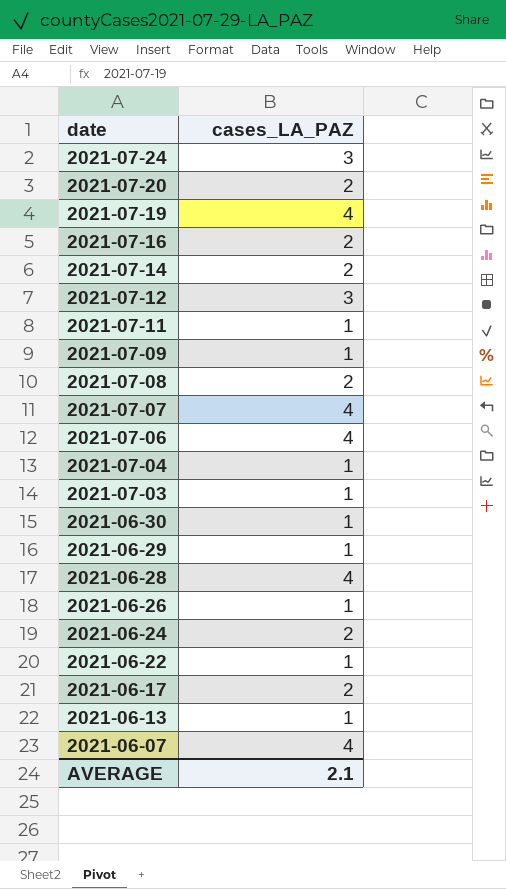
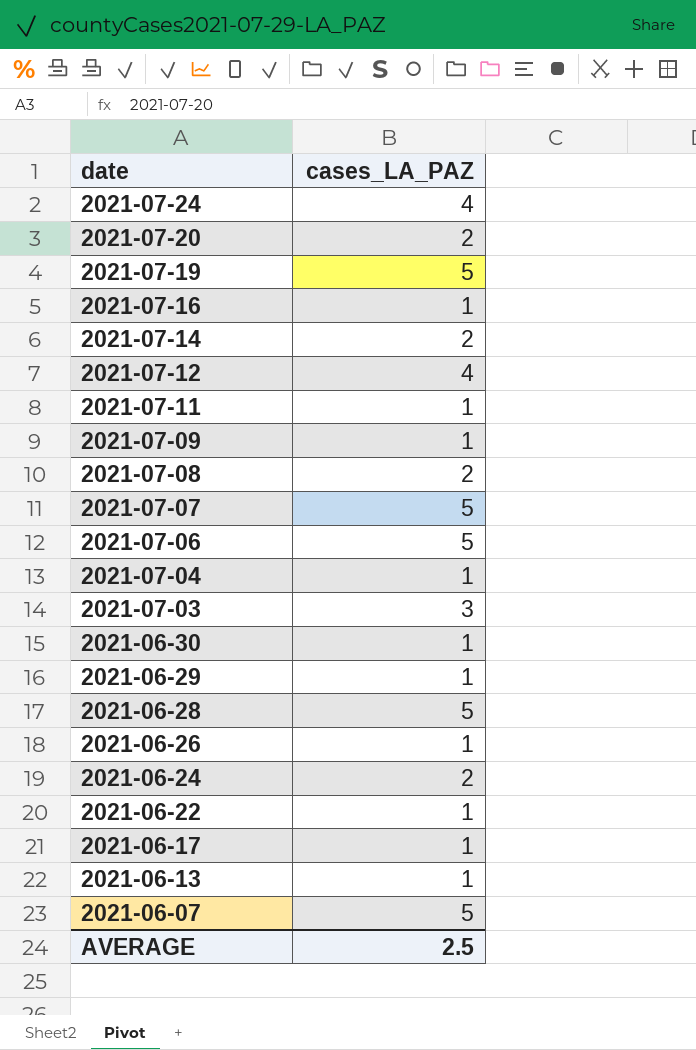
2021-07-24 | cases_LA_PAZ: 3 -> 4
2021-07-19 | cases_LA_PAZ: 4 -> 5
2021-07-16 | cases_LA_PAZ: 2 -> 1
2021-07-12 | cases_LA_PAZ: 3 -> 4
2021-07-07 | cases_LA_PAZ: 4 -> 5
2021-07-06 | cases_LA_PAZ: 4 -> 5
2021-07-03 | cases_LA_PAZ: 1 -> 3
2021-06-28 | cases_LA_PAZ: 4 -> 5
2021-06-17 | cases_LA_PAZ: 2 -> 1
2021-06-07 | cases_LA_PAZ: 4 -> 5
AVERAGE | cases_LA_PAZ: 2.1 -> 2.5

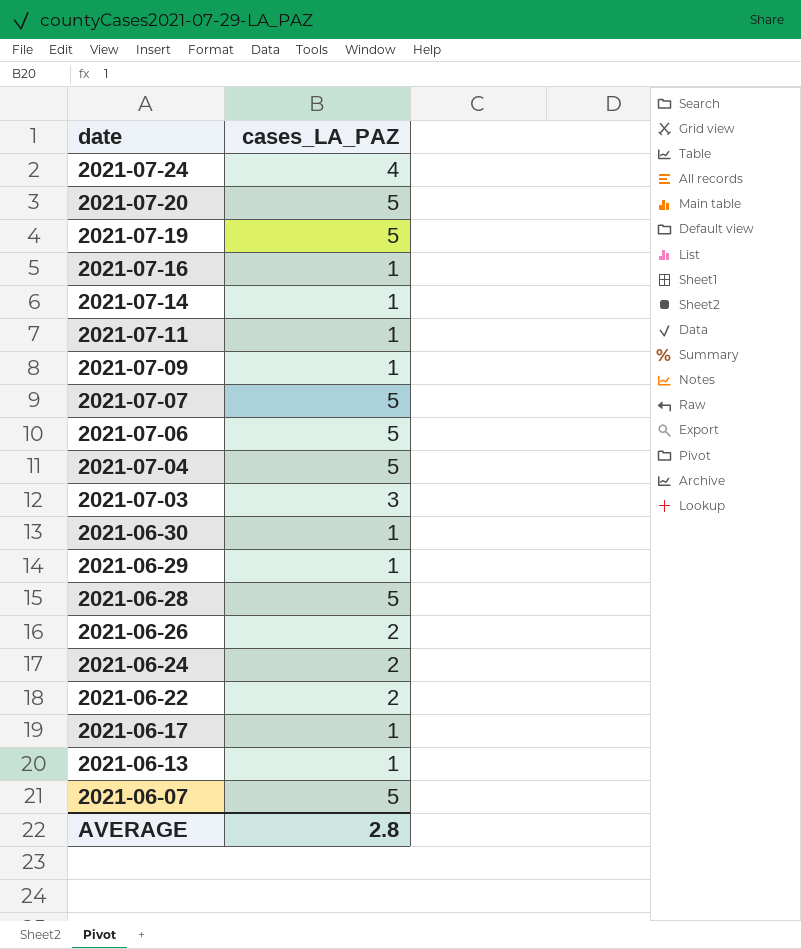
row 2021-07-12: 4 -> none
row 2021-07-08: 2 -> none
2021-07-20 | cases_LA_PAZ: 2 -> 5
2021-07-14 | cases_LA_PAZ: 2 -> 1
2021-07-04 | cases_LA_PAZ: 1 -> 5
2021-06-26 | cases_LA_PAZ: 1 -> 2
2021-06-22 | cases_LA_PAZ: 1 -> 2
AVERAGE | cases_LA_PAZ: 2.5 -> 2.8

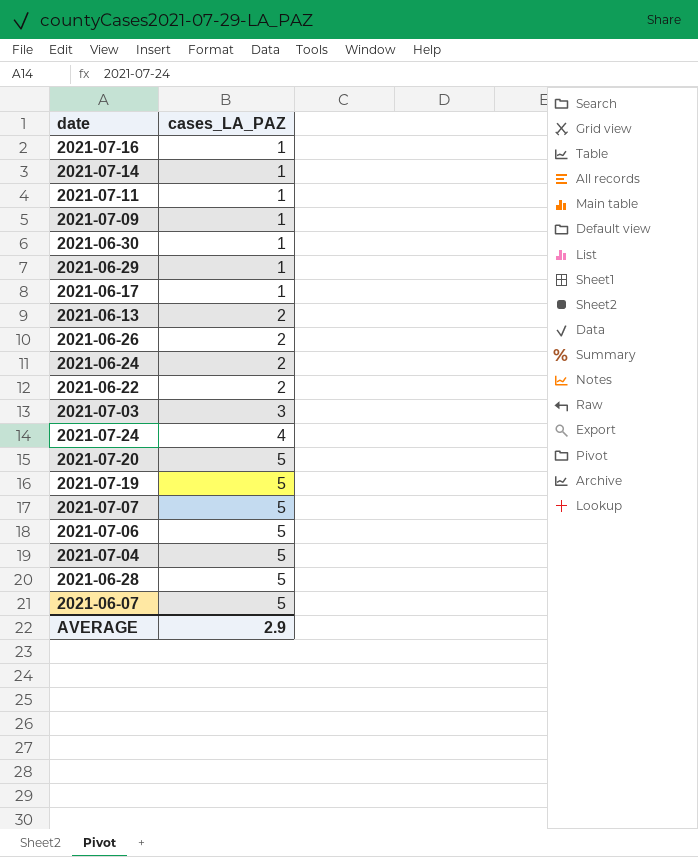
row order: date descending -> cases_LA_PAZ ascending
2021-06-13 | cases_LA_PAZ: 1 -> 2
AVERAGE | cases_LA_PAZ: 2.8 -> 2.9

